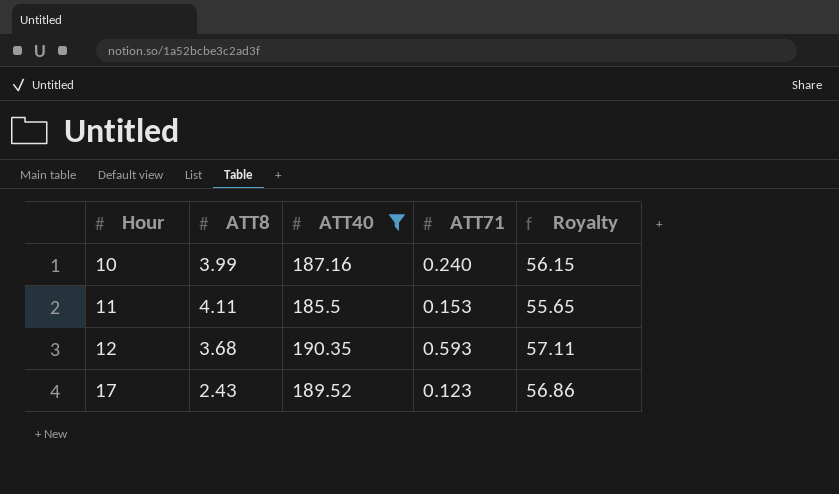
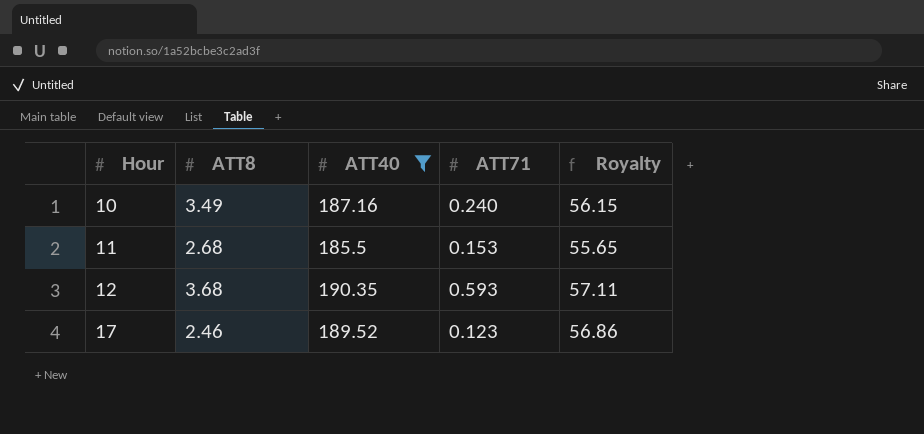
10 | ATT8: 3.99 -> 3.49
11 | ATT8: 4.11 -> 2.68
17 | ATT8: 2.43 -> 2.46

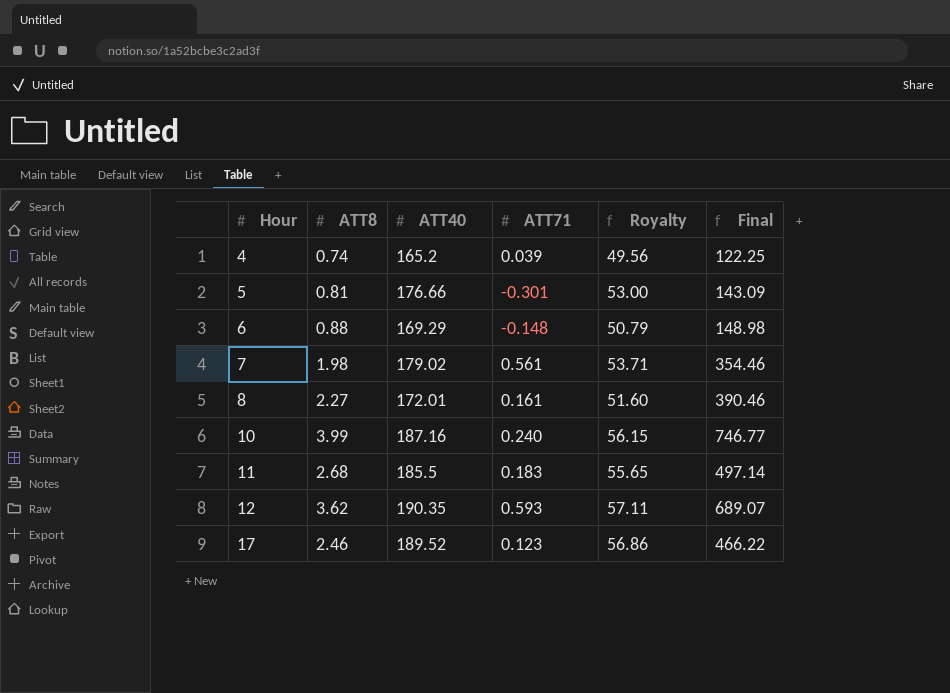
filter: ATT40 >= 185.5 -> none
column Final | formula: none -> [ATT8] * [ATT40]
10 | ATT8: 3.49 -> 3.99
11 | ATT71: 0.153 -> 0.183
12 | ATT8: 3.68 -> 3.62

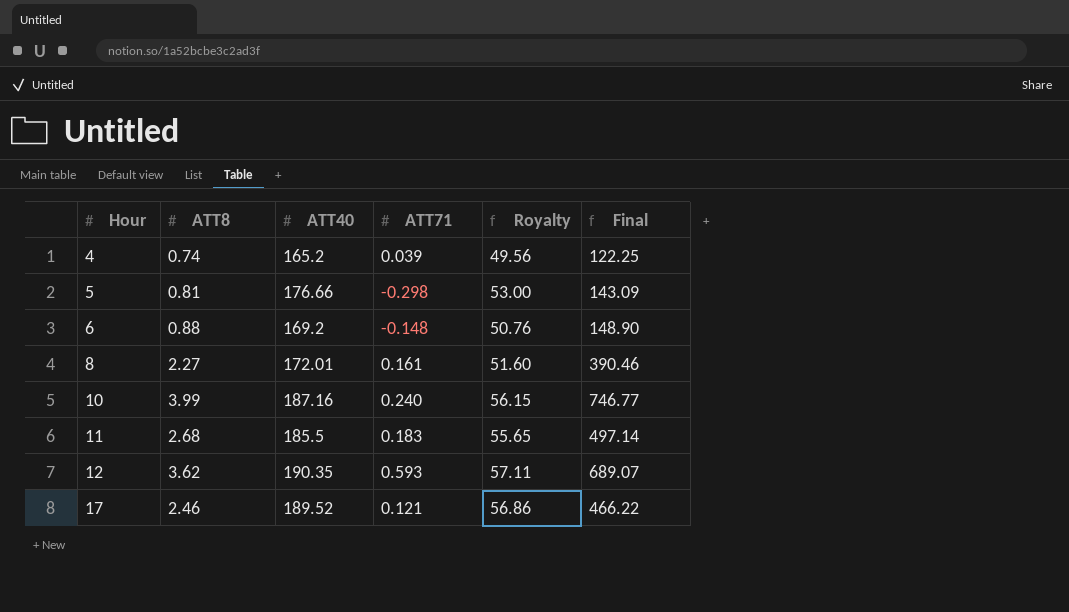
row 7: 1.98 | 179.02 | 0.561 | 53.71 | 354.46 -> none
5 | ATT71: -0.301 -> -0.298
6 | ATT40: 169.29 -> 169.2
6 | Royalty: 50.79 -> 50.76
6 | Final: 148.98 -> 148.90
17 | ATT71: 0.123 -> 0.121

